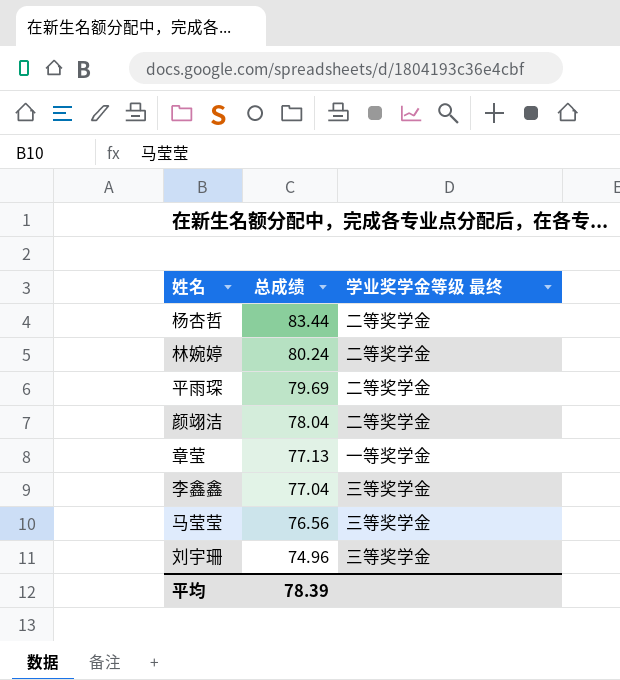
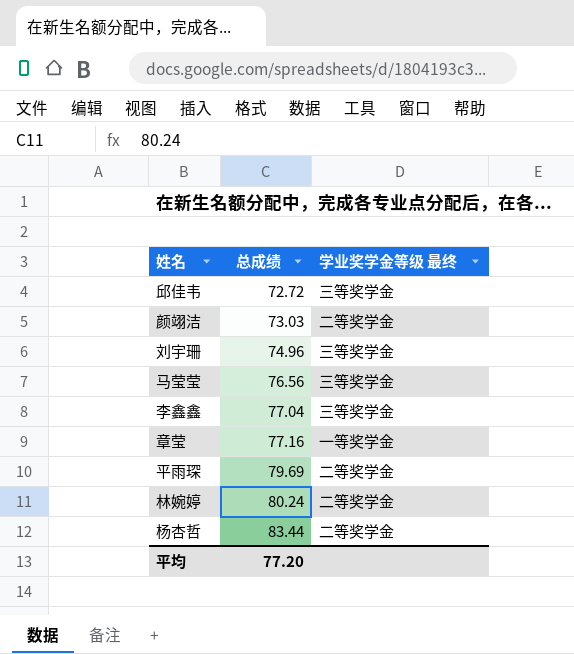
row order: 总成绩 descending -> 总成绩 ascending
row 邱佳韦: none -> 72.72 | 三等奖学金
颜翊洁 | 总成绩: 78.04 -> 73.03
章莹 | 总成绩: 77.13 -> 77.16
平均 | 总成绩: 78.39 -> 77.20

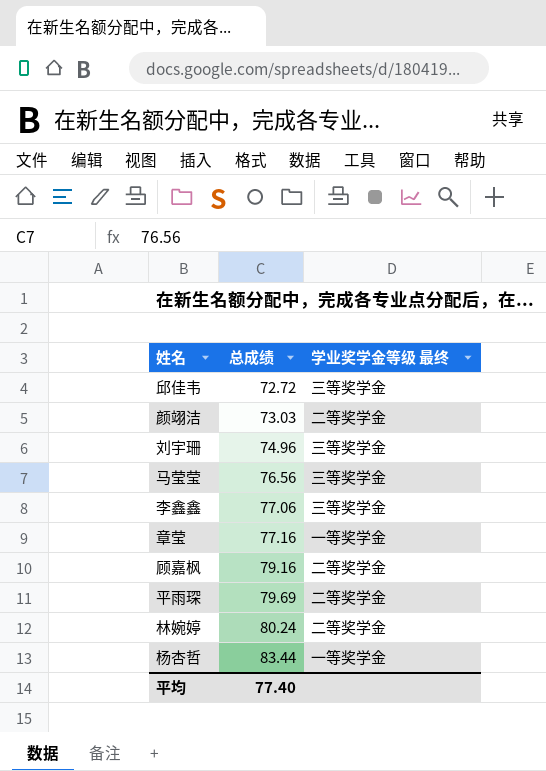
李鑫鑫 | 总成绩: 77.04 -> 77.06
row 顾嘉枫: none -> 79.16 | 二等奖学金
杨杏哲 | 学业奖学金等级 最终: 二等奖学金 -> 一等奖学金
平均 | 总成绩: 77.20 -> 77.40

